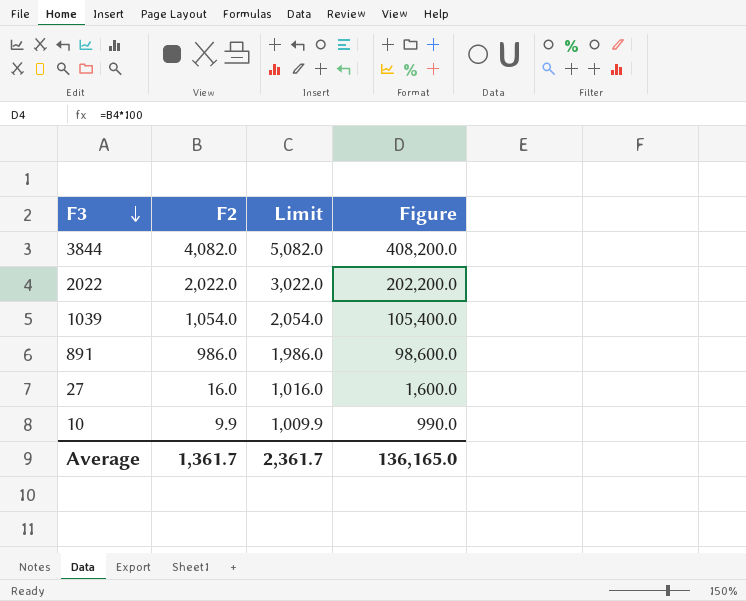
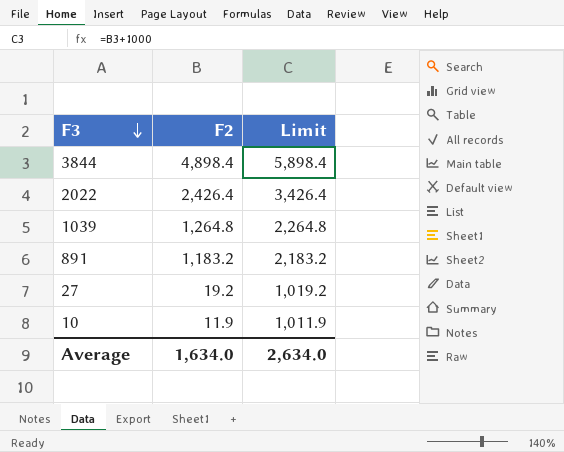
column Figure | formula: [F2] * 100 -> none
3844 | F2: 4,082.0 -> 4,898.4
3844 | Limit: 5,082.0 -> 5,898.4
2022 | F2: 2,022.0 -> 2,426.4
2022 | Limit: 3,022.0 -> 3,426.4
1039 | F2: 1,054.0 -> 1,264.8
1039 | Limit: 2,054.0 -> 2,264.8
891 | F2: 986.0 -> 1,183.2
891 | Limit: 1,986.0 -> 2,183.2
27 | F2: 16.0 -> 19.2
27 | Limit: 1,016.0 -> 1,019.2
10 | F2: 9.9 -> 11.9
10 | Limit: 1,009.9 -> 1,011.9
Average | F2: 1,361.7 -> 1,634.0
Average | Limit: 2,361.7 -> 2,634.0

